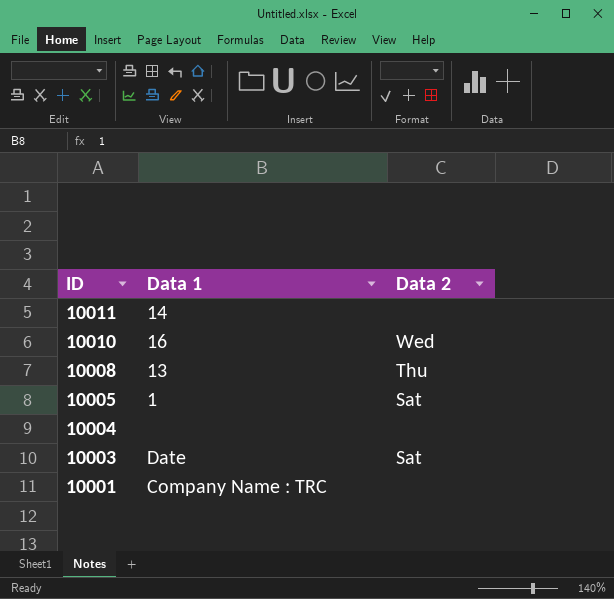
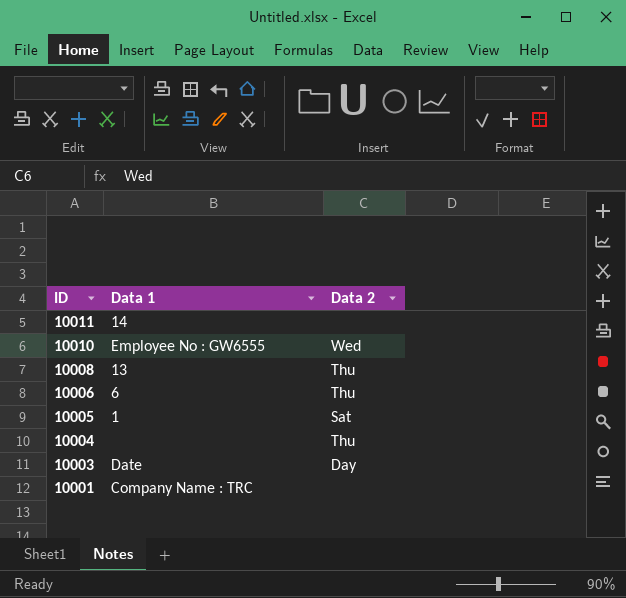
10010 | Data 1: 16 -> Employee No : GW6555
row 10006: none -> 6 | Thu
10004 | Data 2: none -> Thu
10003 | Data 2: Sat -> Day

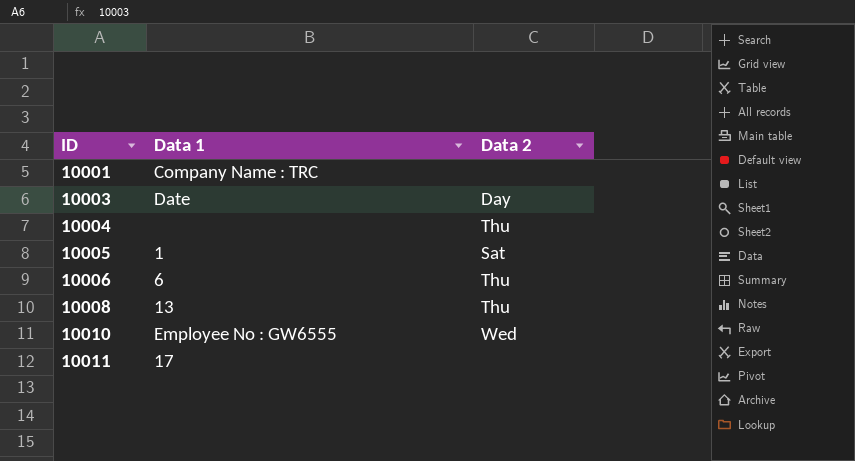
row order: ID descending -> ID ascending
10011 | Data 1: 14 -> 17

